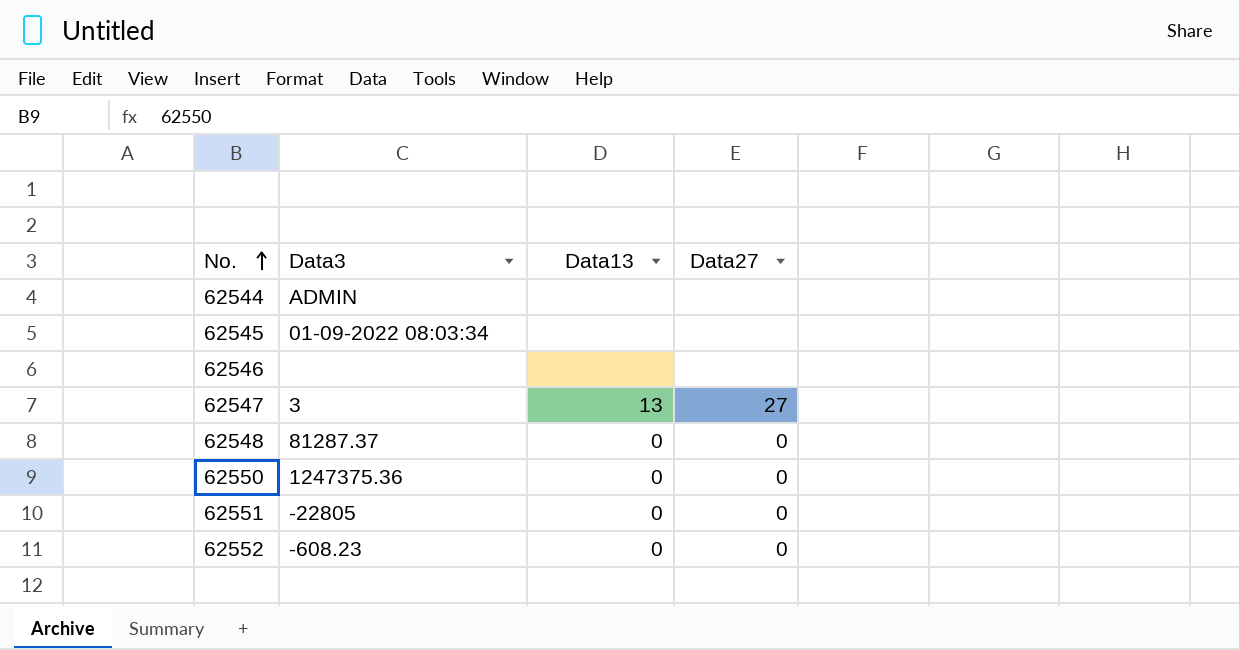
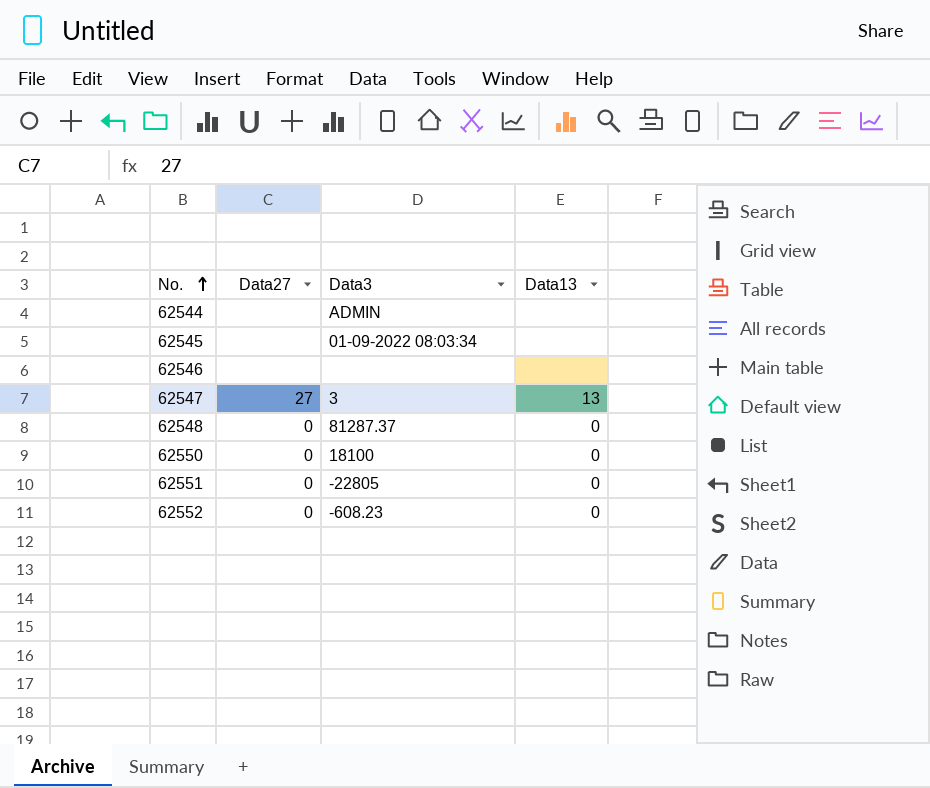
column Data27 | position: 4 -> 2
62550 | Data3: 1247375.36 -> 18100

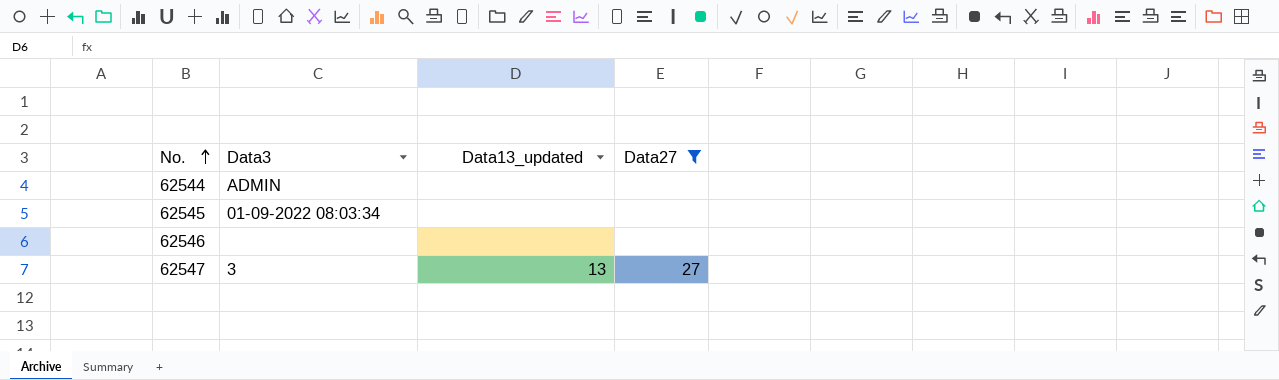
filter: none -> Data27 != 0
column name: Data13 -> Data13_updated
column Data27 | position: 2 -> 4

